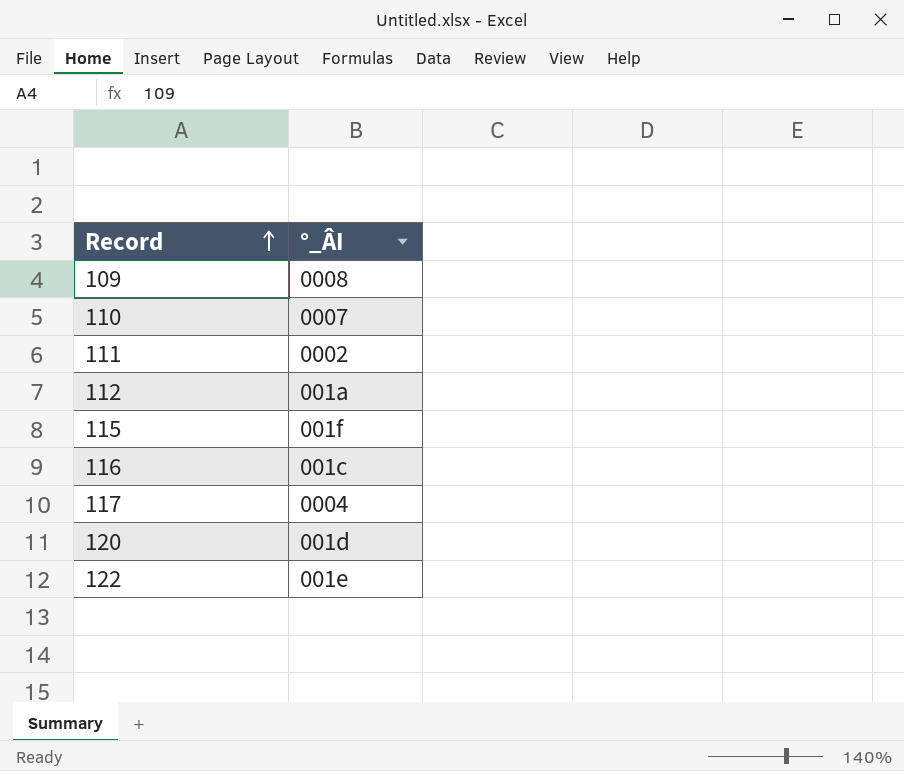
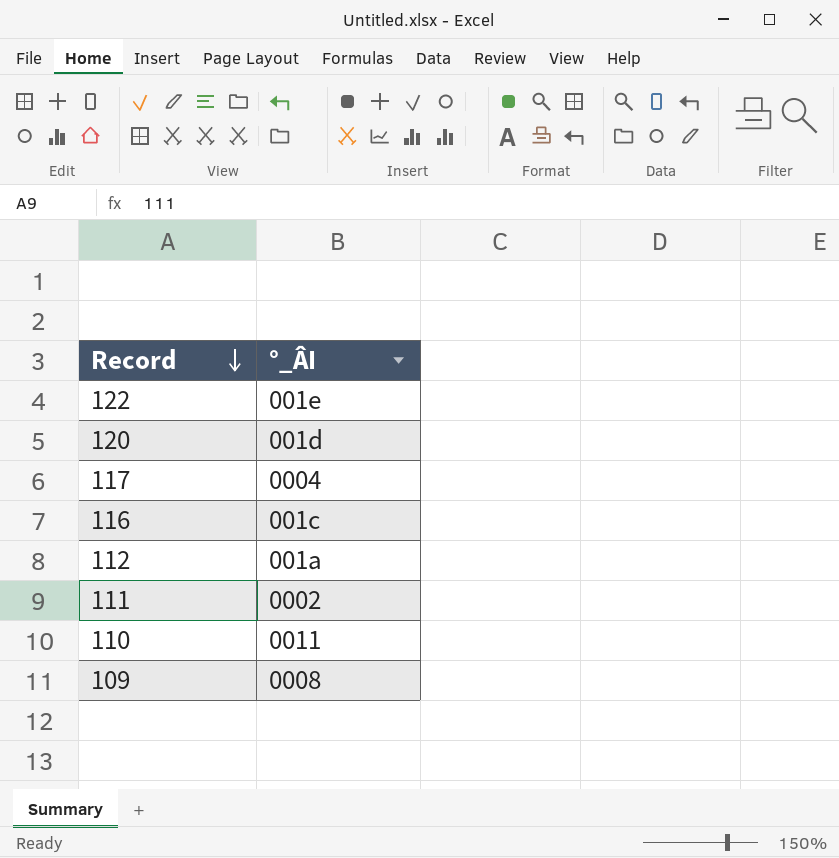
row order: Record ascending -> Record descending
row 115: 001f -> none
110 | °_ÂI: 0007 -> 0011

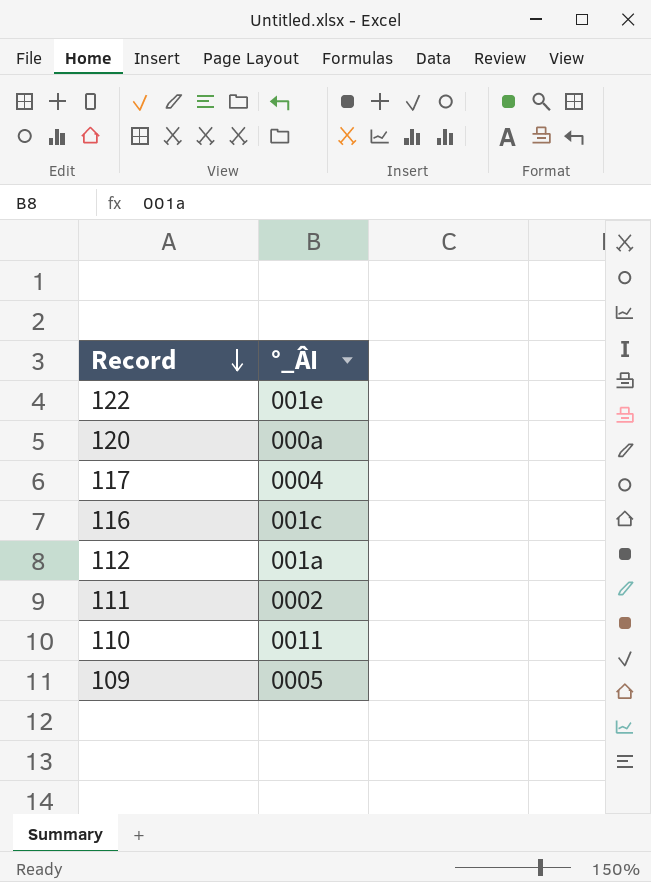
120 | °_ÂI: 001d -> 000a
109 | °_ÂI: 0008 -> 0005

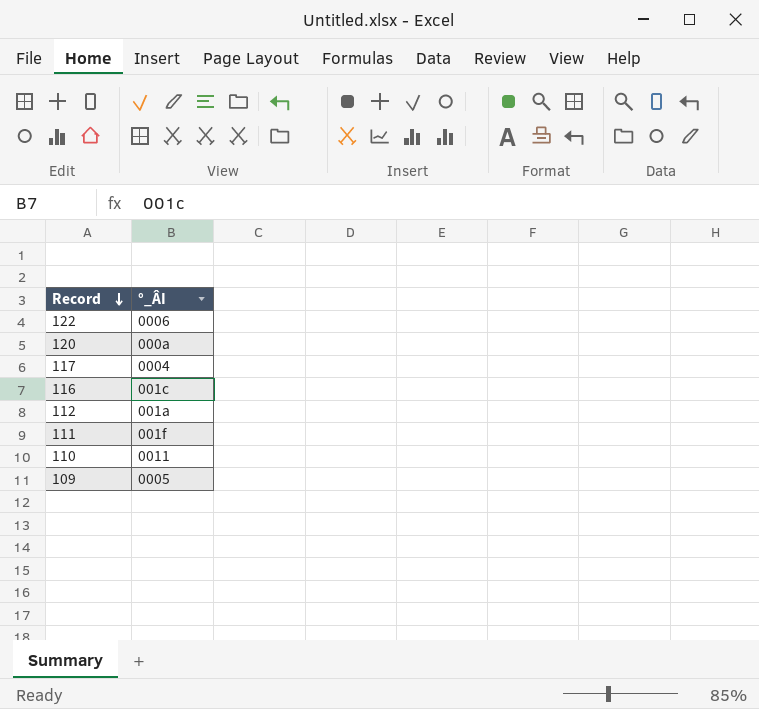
122 | °_ÂI: 001e -> 0006
111 | °_ÂI: 0002 -> 001f

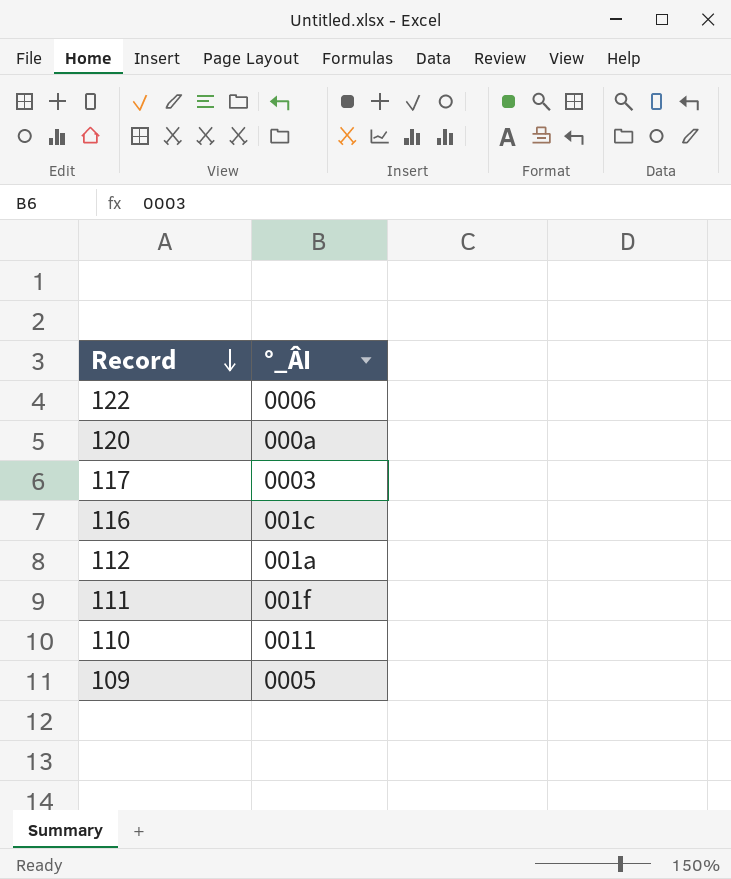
117 | °_ÂI: 0004 -> 0003

